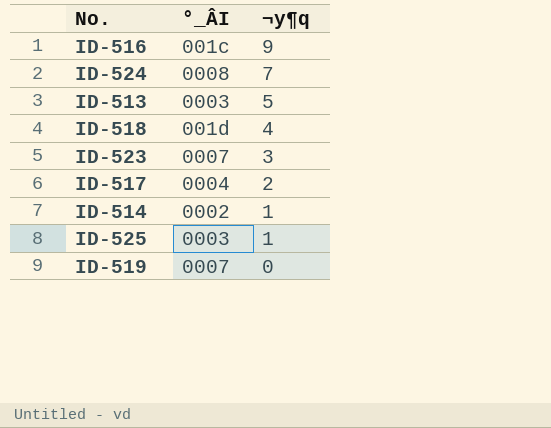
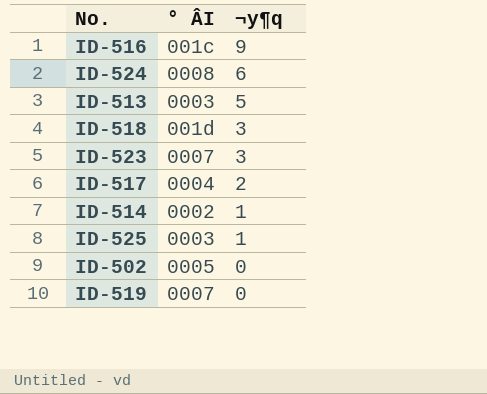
column name: °_ÂI -> ° ÂI
ID-524 | ¬y¶q: 7 -> 6
ID-518 | ¬y¶q: 4 -> 3
row ID-502: none -> 0005 | 0

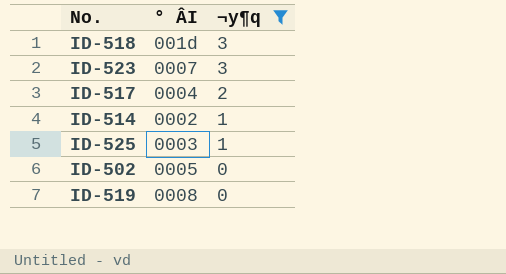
filter: none -> ¬y¶q <= 3
ID-519 | ° ÂI: 0007 -> 0008

